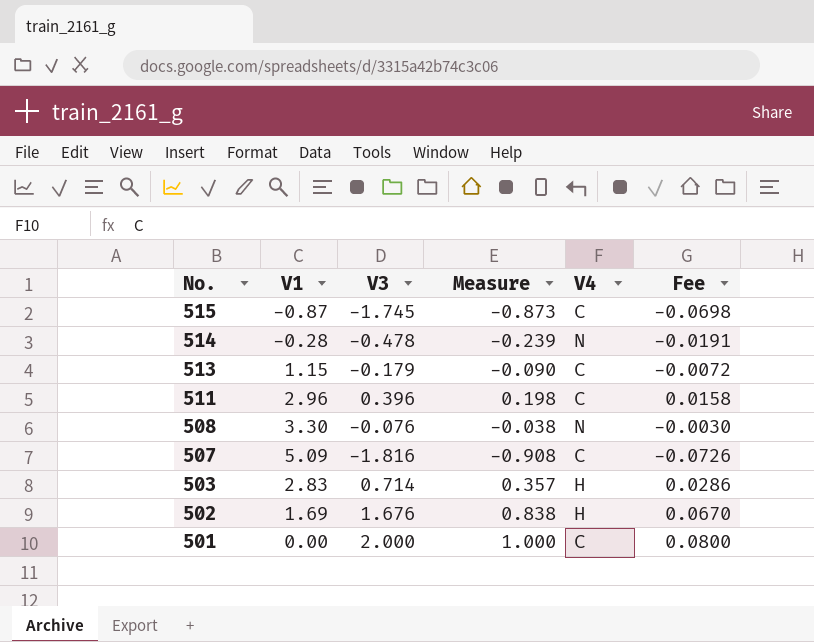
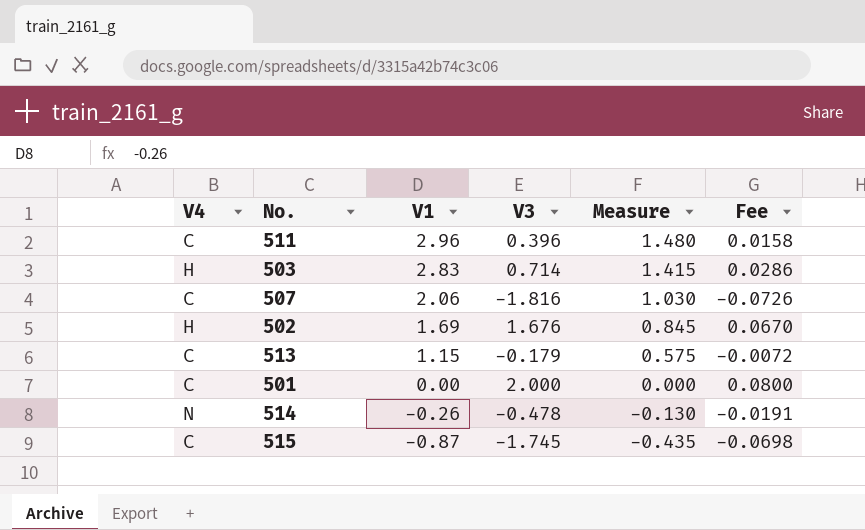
row order: No. descending -> V1 descending
column V4 | position: 5 -> 1
column Measure | formula: [V3] * 0.5 -> [V1] * 0.5
row 508: 3.30 | -0.076 | -0.038 | N | -0.0030 -> none
507 | V1: 5.09 -> 2.06
514 | V1: -0.28 -> -0.26

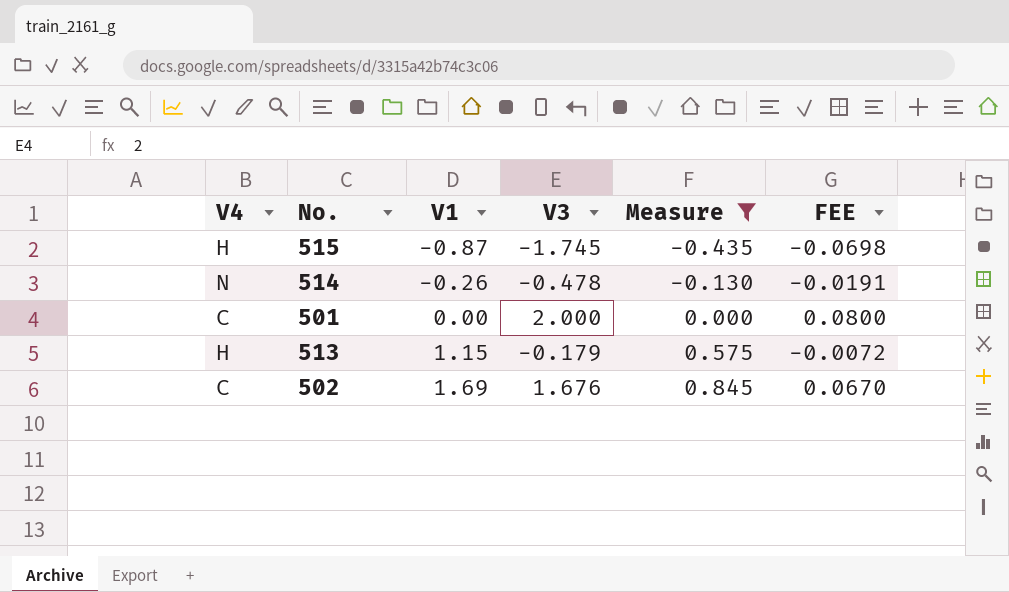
filter: none -> Measure <= 0.845
row order: V1 descending -> V1 ascending
column name: Fee -> FEE
515 | V4: C -> H
513 | V4: C -> H
502 | V4: H -> C

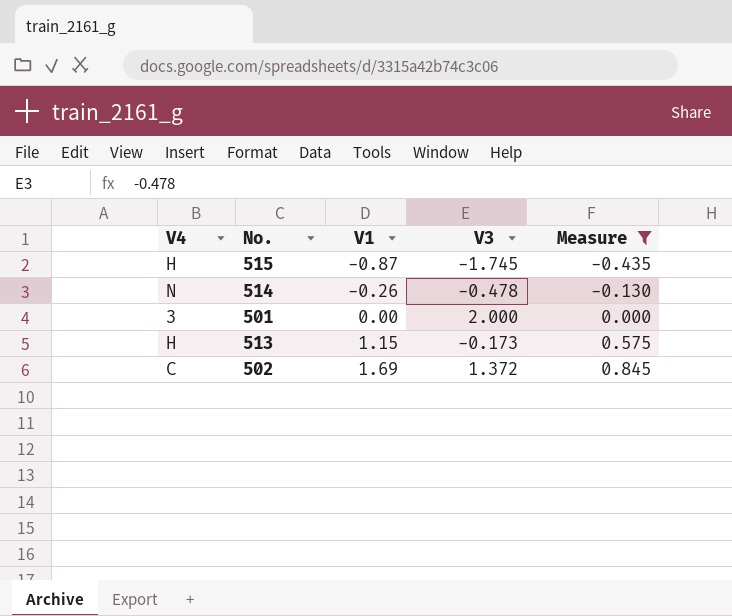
column FEE | formula: [V3] * 0.04 -> none
501 | V4: C -> 3
513 | V3: -0.179 -> -0.173
502 | V3: 1.676 -> 1.372

